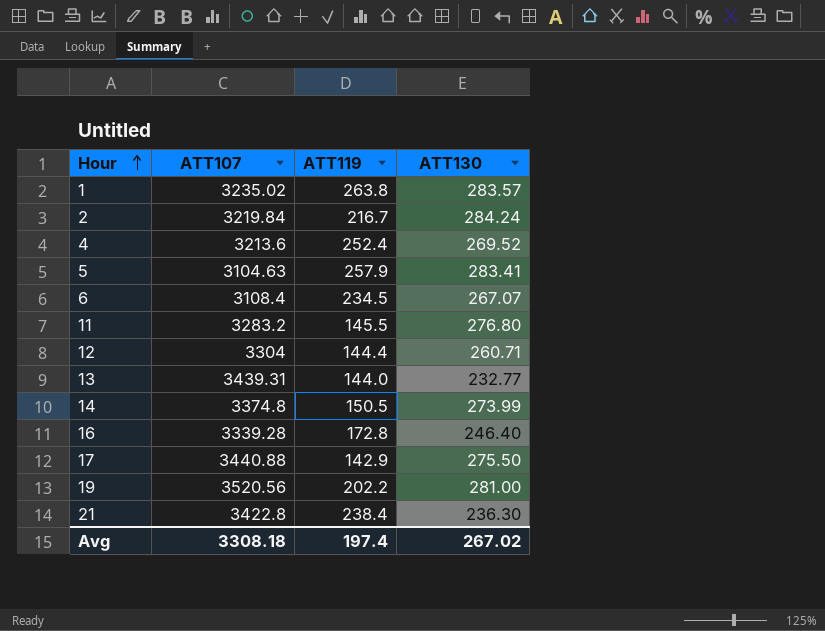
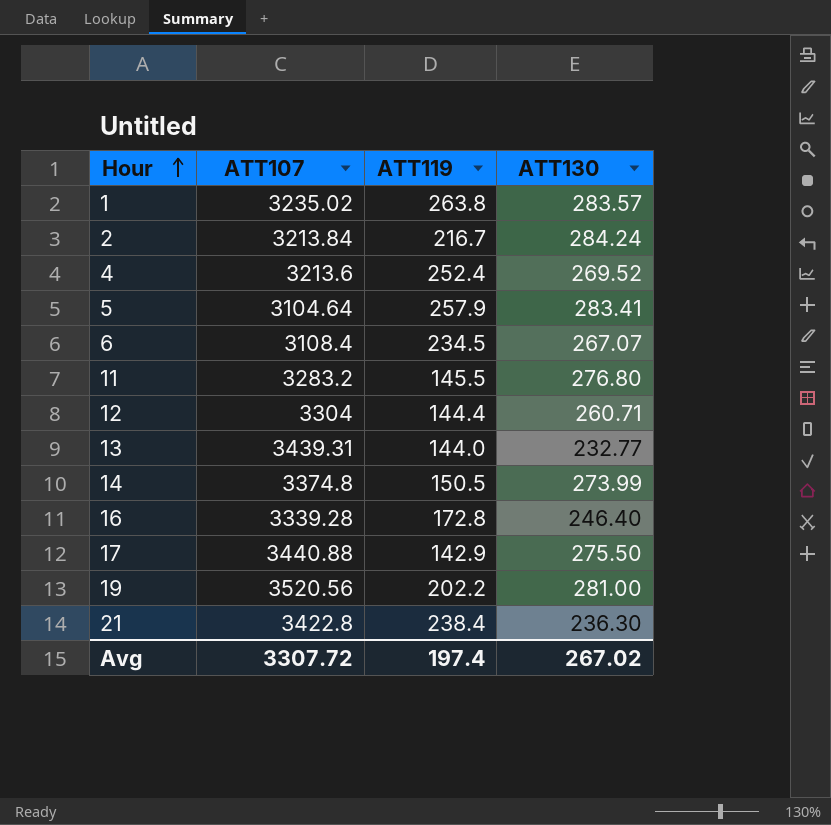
2 | ATT107: 3219.84 -> 3213.84
5 | ATT107: 3104.63 -> 3104.64
Avg | ATT107: 3308.18 -> 3307.72

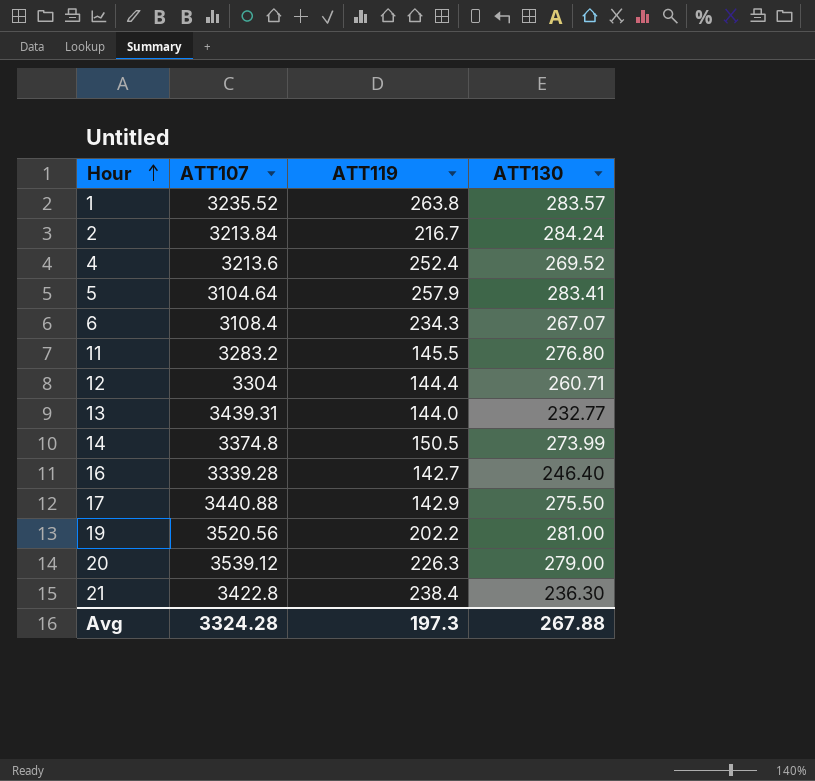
1 | ATT107: 3235.02 -> 3235.52
6 | ATT119: 234.5 -> 234.3
16 | ATT119: 172.8 -> 142.7
row 20: none -> 3539.12 | 226.3 | 279.00
Avg | ATT107: 3307.72 -> 3324.28
Avg | ATT119: 197.4 -> 197.3
Avg | ATT130: 267.02 -> 267.88

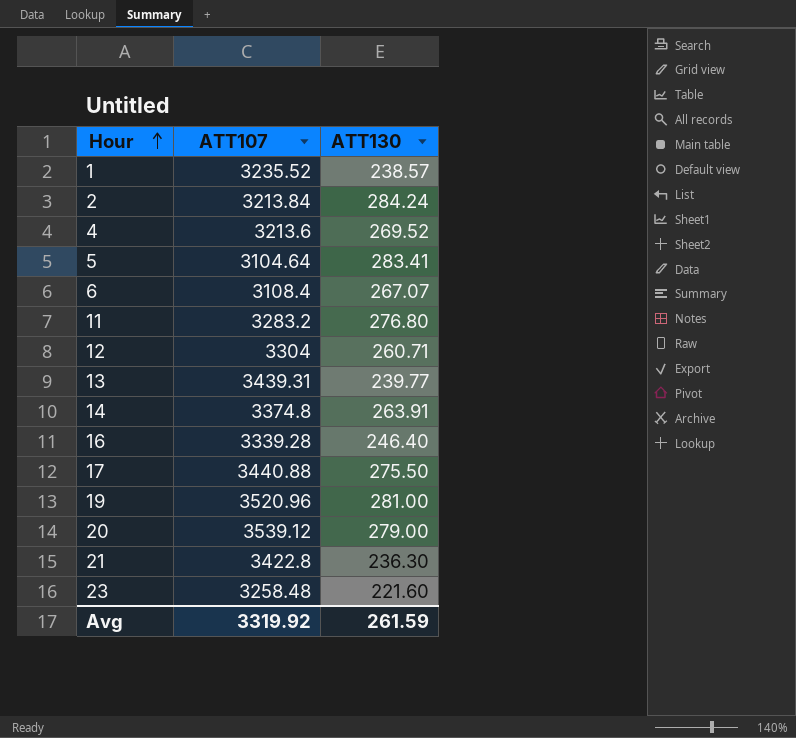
column ATT119 | position: 3 -> none
1 | ATT130: 283.57 -> 238.57
13 | ATT130: 232.77 -> 239.77
14 | ATT130: 273.99 -> 263.91
19 | ATT107: 3520.56 -> 3520.96
row 23: none -> 3258.48 | 221.60
Avg | ATT107: 3324.28 -> 3319.92
Avg | ATT130: 267.88 -> 261.59

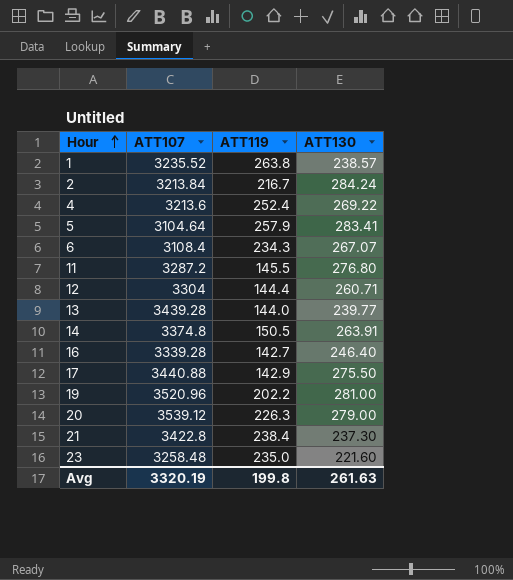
column ATT119 | position: none -> 3
4 | ATT130: 269.52 -> 269.22
11 | ATT107: 3283.2 -> 3287.2
13 | ATT107: 3439.31 -> 3439.28
21 | ATT130: 236.30 -> 237.30
Avg | ATT107: 3319.92 -> 3320.19
Avg | ATT130: 261.59 -> 261.63

